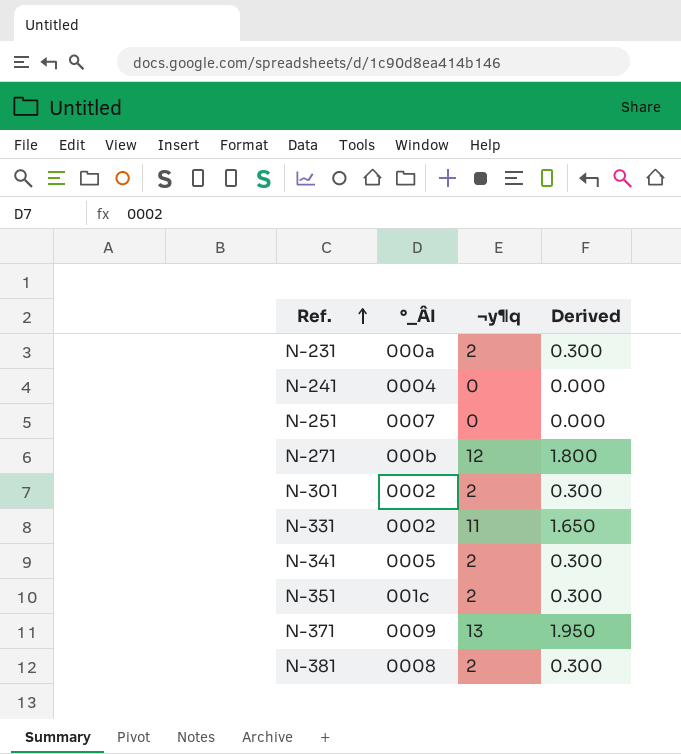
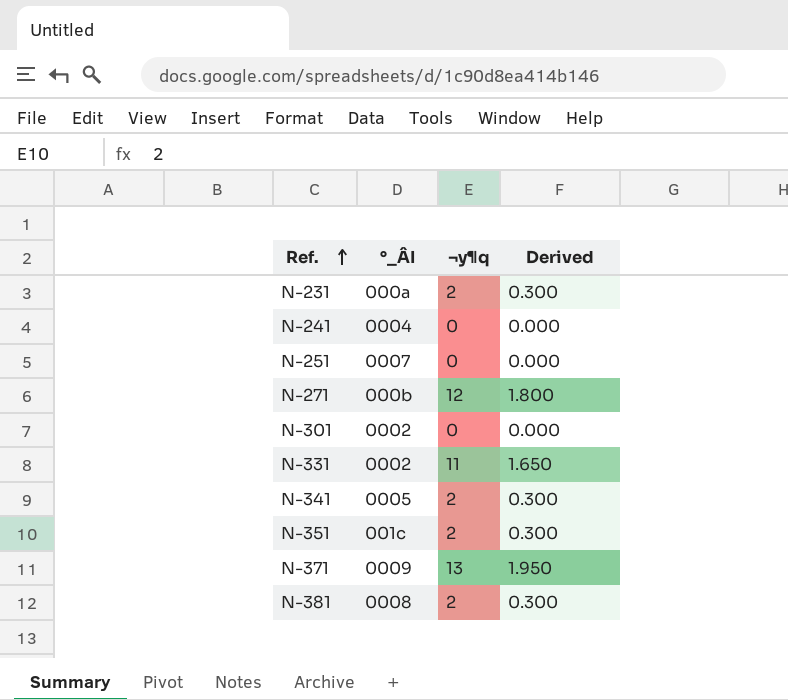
N-301 | ¬y¶q: 2 -> 0
N-301 | Derived: 0.300 -> 0.000

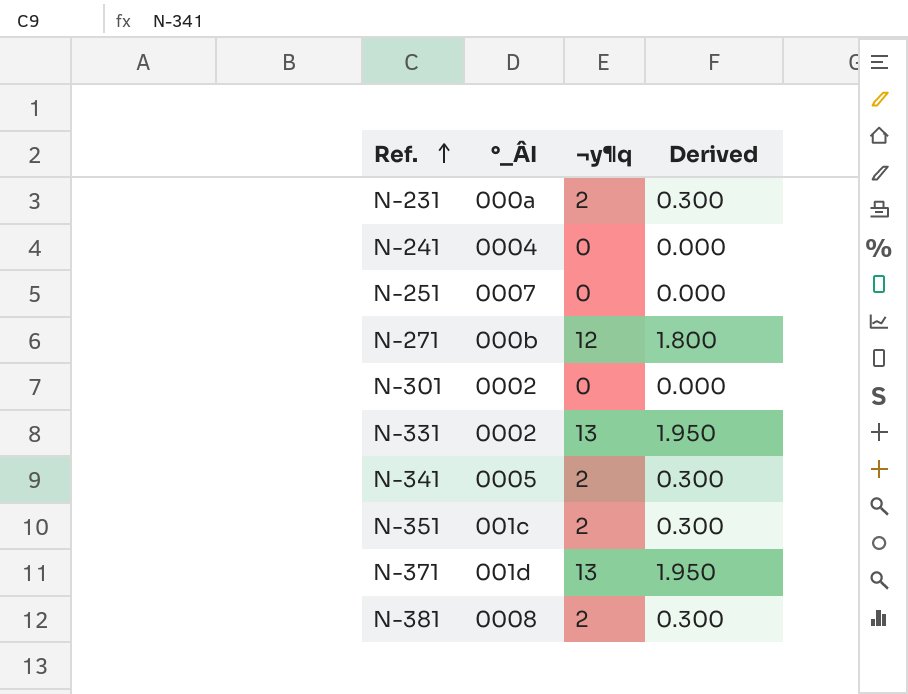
N-331 | ¬y¶q: 11 -> 13
N-331 | Derived: 1.650 -> 1.950
N-371 | °_ÂI: 0009 -> 001d

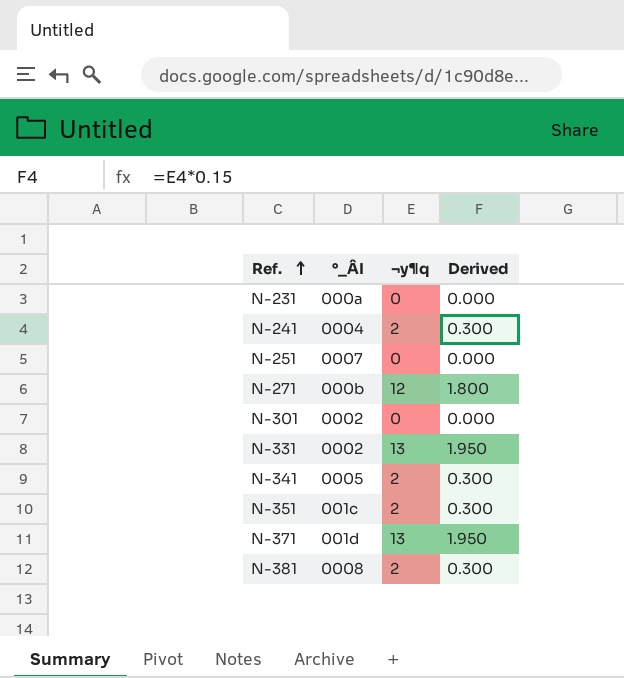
N-231 | ¬y¶q: 2 -> 0
N-231 | Derived: 0.300 -> 0.000
N-241 | ¬y¶q: 0 -> 2
N-241 | Derived: 0.000 -> 0.300

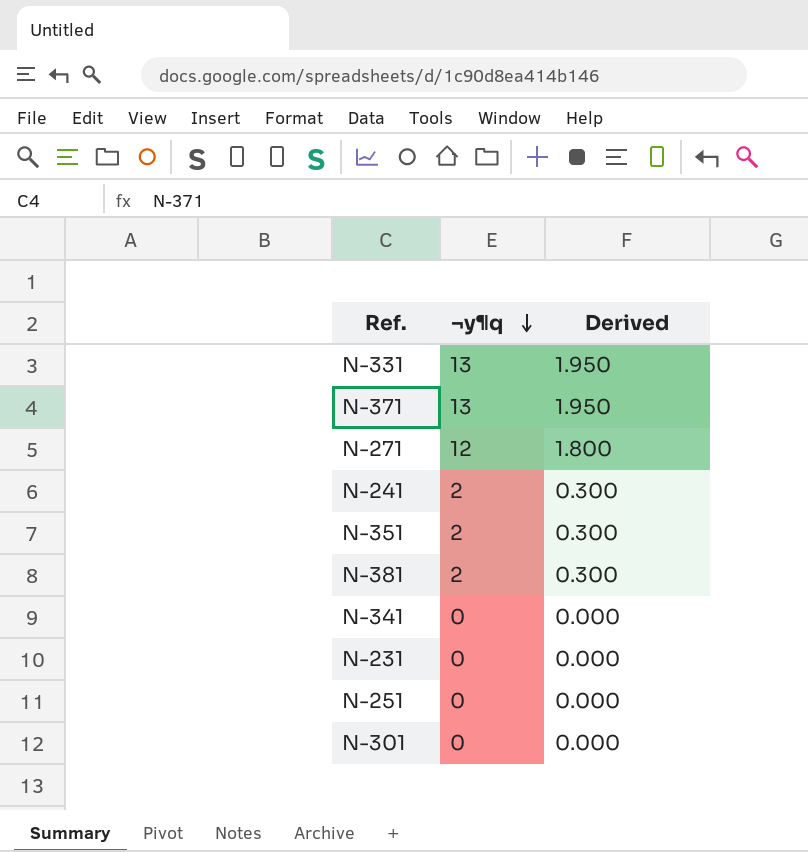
row order: Ref. ascending -> ¬y¶q descending
column °_ÂI | position: 2 -> none
N-341 | ¬y¶q: 2 -> 0
N-341 | Derived: 0.300 -> 0.000

